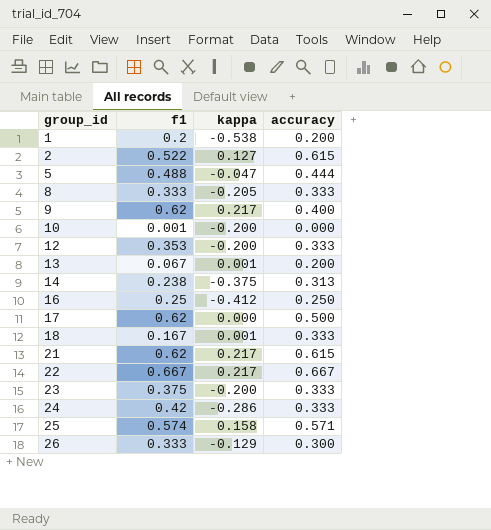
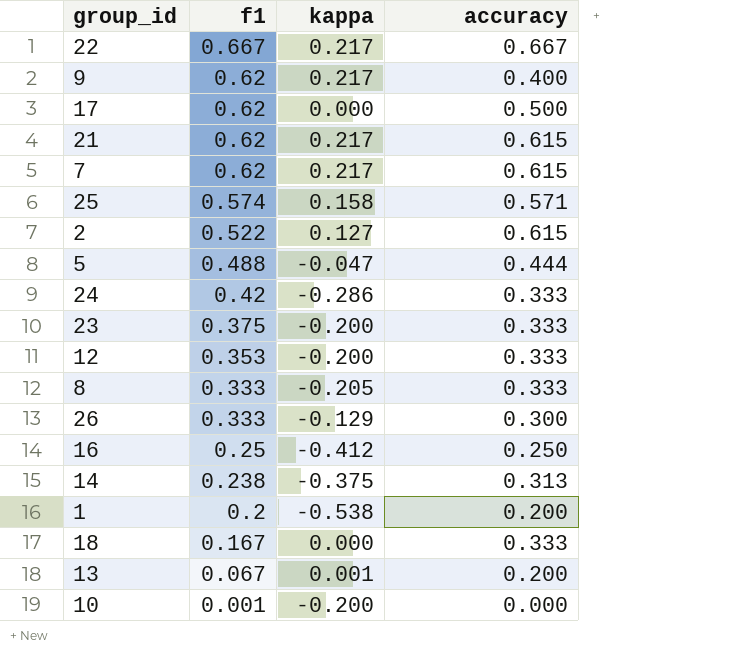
row order: group_id ascending -> f1 descending
row 7: none -> 0.62 | 0.217 | 0.615
18 | kappa: 0.001 -> 0.000

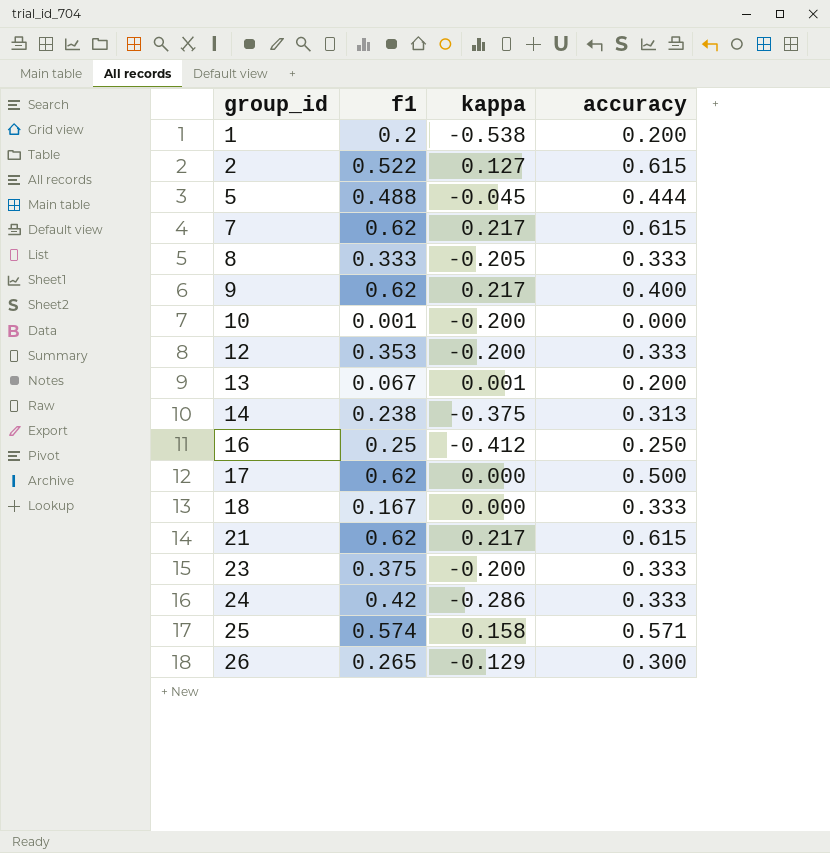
row order: f1 descending -> group_id ascending
row 22: 0.667 | 0.217 | 0.667 -> none
5 | kappa: -0.047 -> -0.045
26 | f1: 0.333 -> 0.265

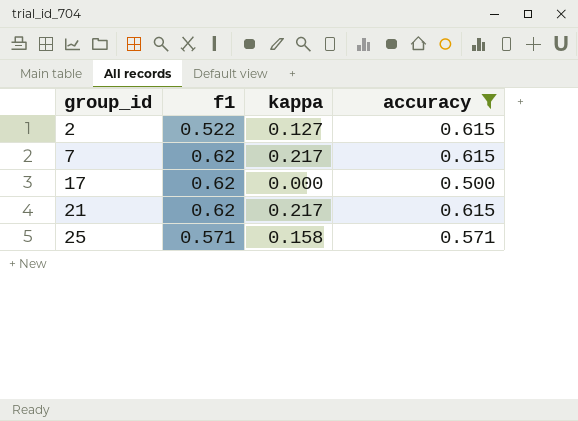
filter: none -> accuracy >= 0.500
25 | f1: 0.574 -> 0.571

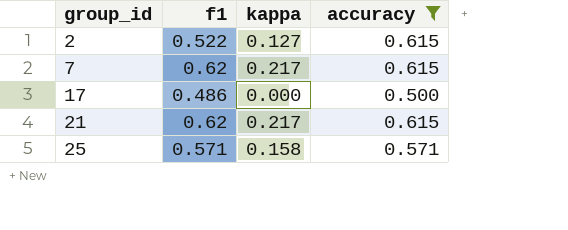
17 | f1: 0.62 -> 0.486

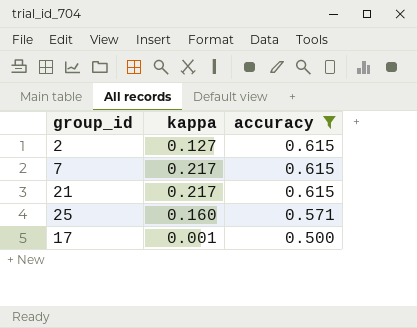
row order: group_id ascending -> accuracy descending
column f1 | position: 2 -> none
25 | kappa: 0.158 -> 0.160
17 | kappa: 0.000 -> 0.001

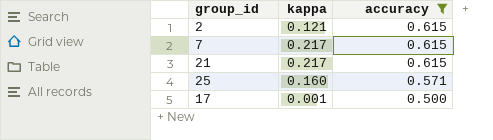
2 | kappa: 0.127 -> 0.121

